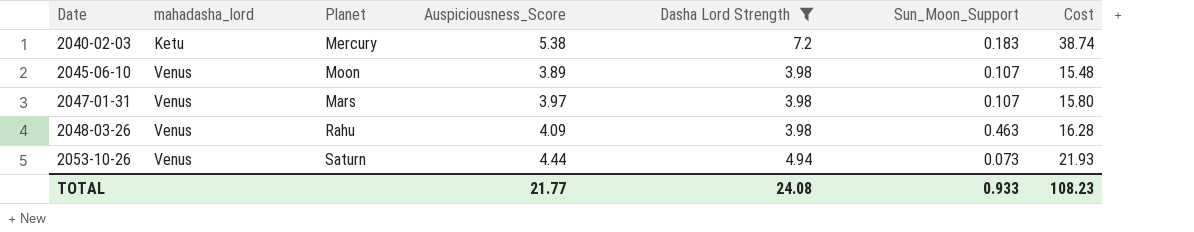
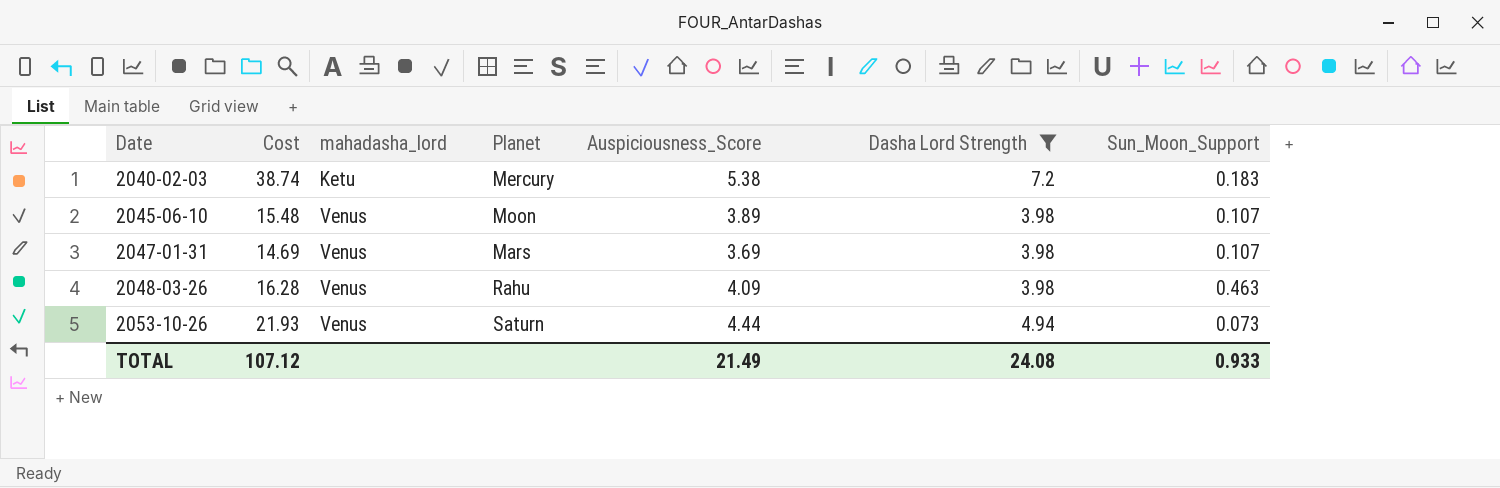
column Cost | position: 7 -> 2
2047-01-31 | Cost: 15.80 -> 14.69
2047-01-31 | Auspiciousness_Score: 3.97 -> 3.69
TOTAL | Cost: 108.23 -> 107.12
TOTAL | Auspiciousness_Score: 21.77 -> 21.49

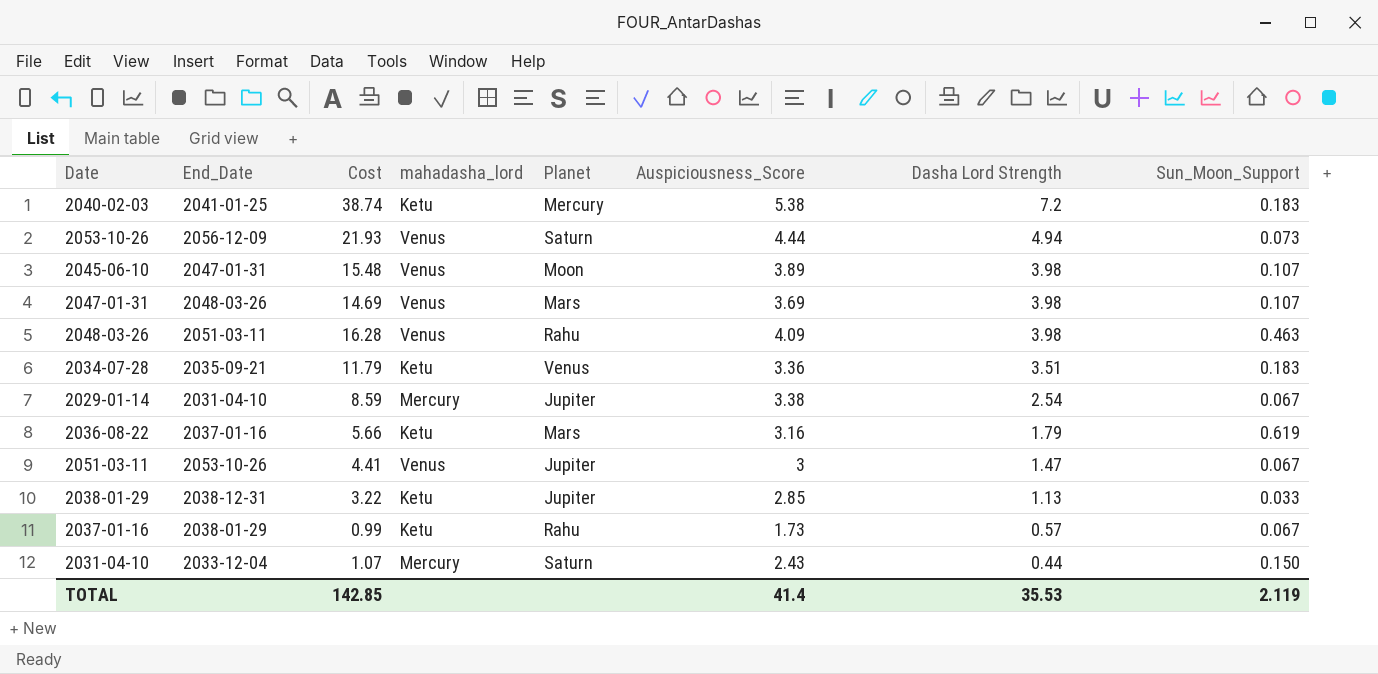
filter: Dasha Lord Strength >= 3.98 -> none
row order: Date ascending -> Dasha Lord Strength descending
column End_Date | position: none -> 2
TOTAL | Cost: 107.12 -> 142.85
TOTAL | Auspiciousness_Score: 21.49 -> 41.4
TOTAL | Dasha Lord Strength: 24.08 -> 35.53
TOTAL | Sun_Moon_Support: 0.933 -> 2.119

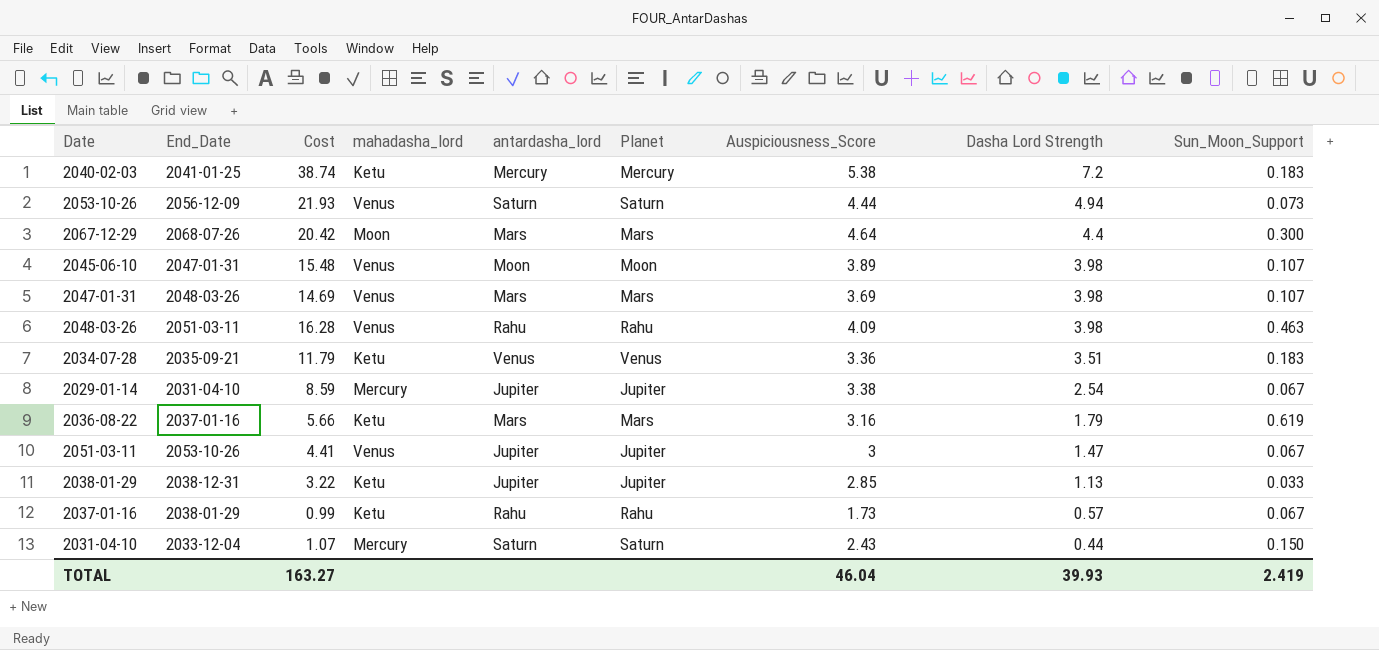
column antardasha_lord | position: none -> 5
row 2067-12-29: none -> 2068-07-26 | 20.42 | Moon | Mars | Mars | 4.64 | 4.4 | 0.300
TOTAL | Cost: 142.85 -> 163.27
TOTAL | Auspiciousness_Score: 41.4 -> 46.04
TOTAL | Dasha Lord Strength: 35.53 -> 39.93
TOTAL | Sun_Moon_Support: 2.119 -> 2.419

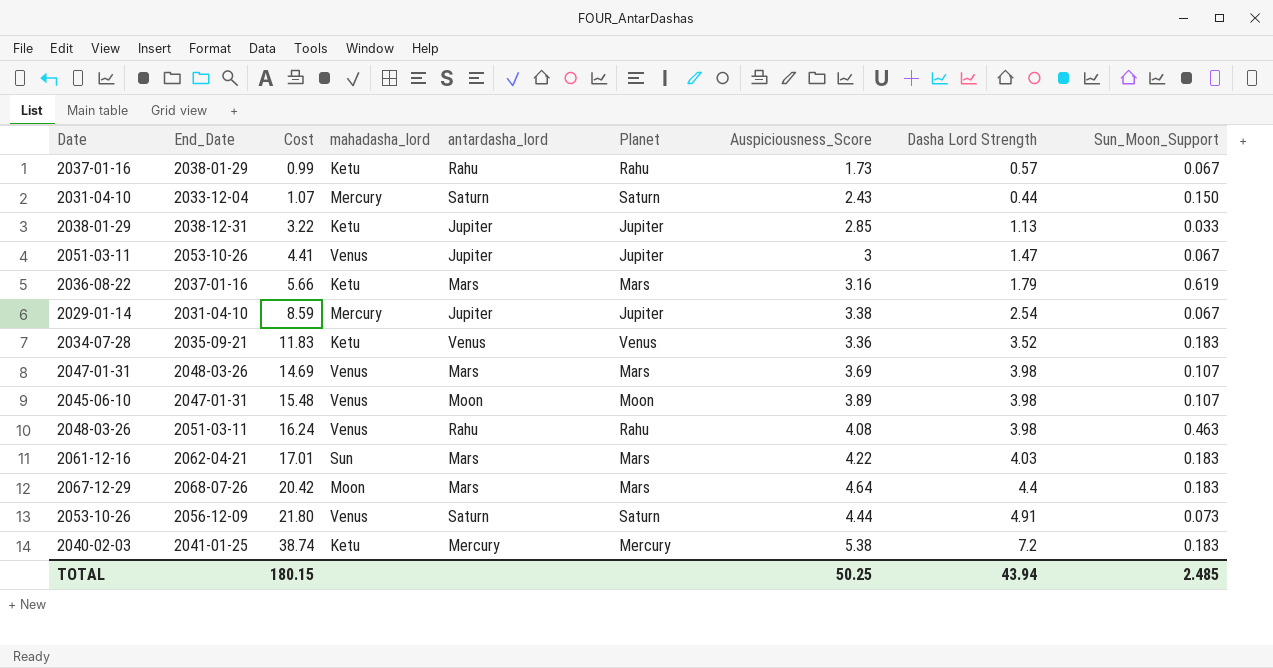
row order: Dasha Lord Strength descending -> Cost ascending
2034-07-28 | Cost: 11.79 -> 11.83
2034-07-28 | Dasha Lord Strength: 3.51 -> 3.52
2048-03-26 | Cost: 16.28 -> 16.24
2048-03-26 | Auspiciousness_Score: 4.09 -> 4.08
row 2061-12-16: none -> 2062-04-21 | 17.01 | Sun | Mars | Mars | 4.22 | 4.03 | 0.183
2067-12-29 | Sun_Moon_Support: 0.300 -> 0.183
2053-10-26 | Cost: 21.93 -> 21.80
2053-10-26 | Dasha Lord Strength: 4.94 -> 4.91
TOTAL | Cost: 163.27 -> 180.15
TOTAL | Auspiciousness_Score: 46.04 -> 50.25
TOTAL | Dasha Lord Strength: 39.93 -> 43.94
TOTAL | Sun_Moon_Support: 2.419 -> 2.485

